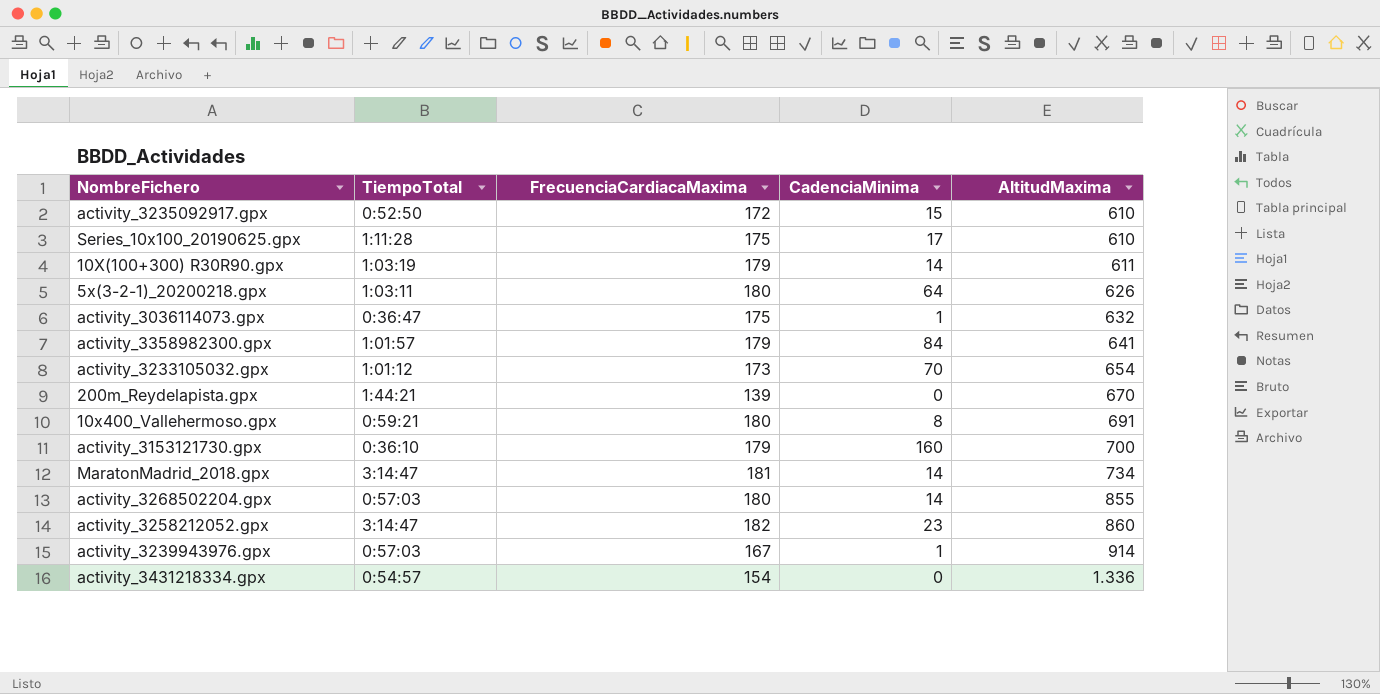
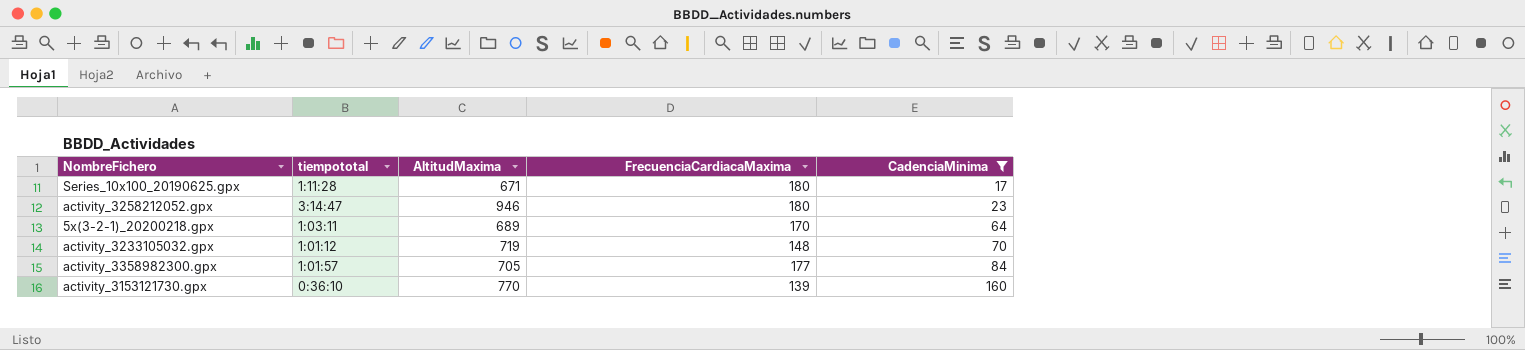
filter: none -> CadenciaMinima >= 17
row order: AltitudMaxima ascending -> CadenciaMinima ascending
column name: TiempoTotal -> tiempototal
column AltitudMaxima | position: 5 -> 3
Series_10x100_20190625.gpx | AltitudMaxima: 610 -> 671
Series_10x100_20190625.gpx | FrecuenciaCardiacaMaxima: 175 -> 180
activity_3258212052.gpx | AltitudMaxima: 860 -> 946
activity_3258212052.gpx | FrecuenciaCardiacaMaxima: 182 -> 180
5x(3-2-1)_20200218.gpx | AltitudMaxima: 626 -> 689
5x(3-2-1)_20200218.gpx | FrecuenciaCardiacaMaxima: 180 -> 170
activity_3233105032.gpx | AltitudMaxima: 654 -> 719
activity_3233105032.gpx | FrecuenciaCardiacaMaxima: 173 -> 148
activity_3358982300.gpx | AltitudMaxima: 641 -> 705
activity_3358982300.gpx | FrecuenciaCardiacaMaxima: 179 -> 177
activity_3153121730.gpx | AltitudMaxima: 700 -> 770
activity_3153121730.gpx | FrecuenciaCardiacaMaxima: 179 -> 139

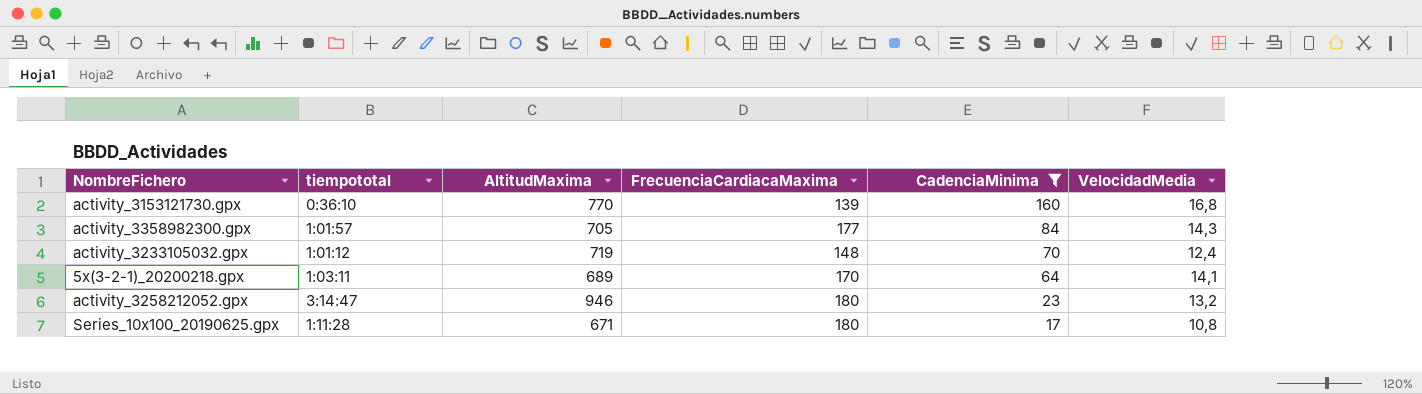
row order: CadenciaMinima ascending -> CadenciaMinima descending
column VelocidadMedia | position: none -> 6

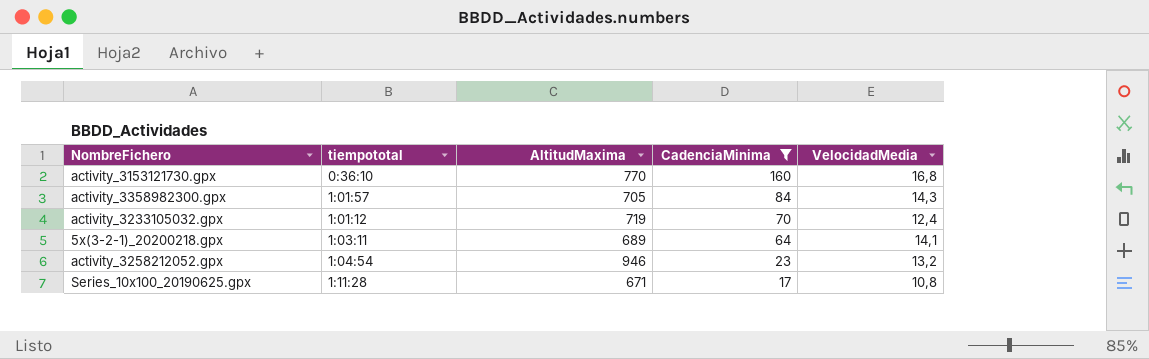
column FrecuenciaCardiacaMaxima | position: 4 -> none
activity_3258212052.gpx | tiempototal: 3:14:47 -> 1:04:54

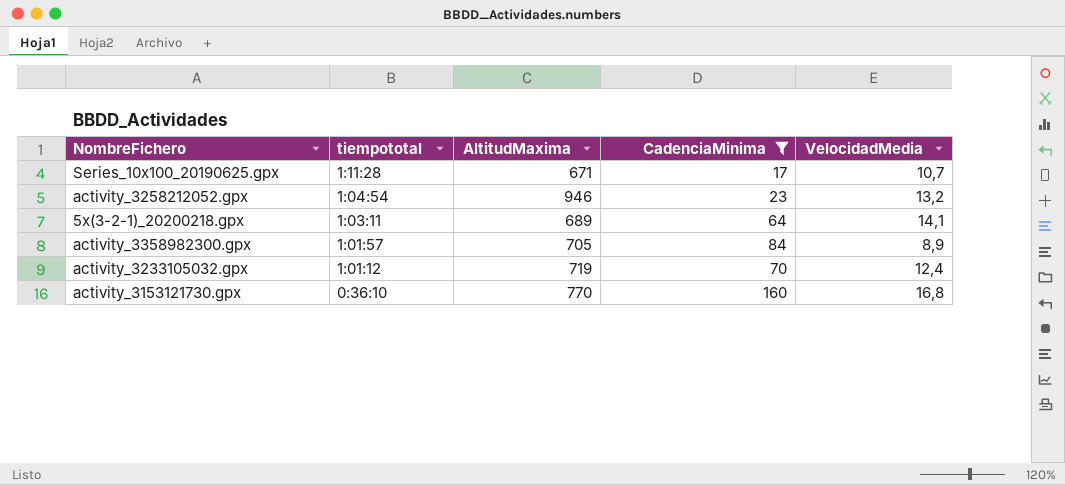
row order: CadenciaMinima descending -> tiempototal descending
Series_10x100_20190625.gpx | VelocidadMedia: 10,8 -> 10,7
activity_3358982300.gpx | VelocidadMedia: 14,3 -> 8,9

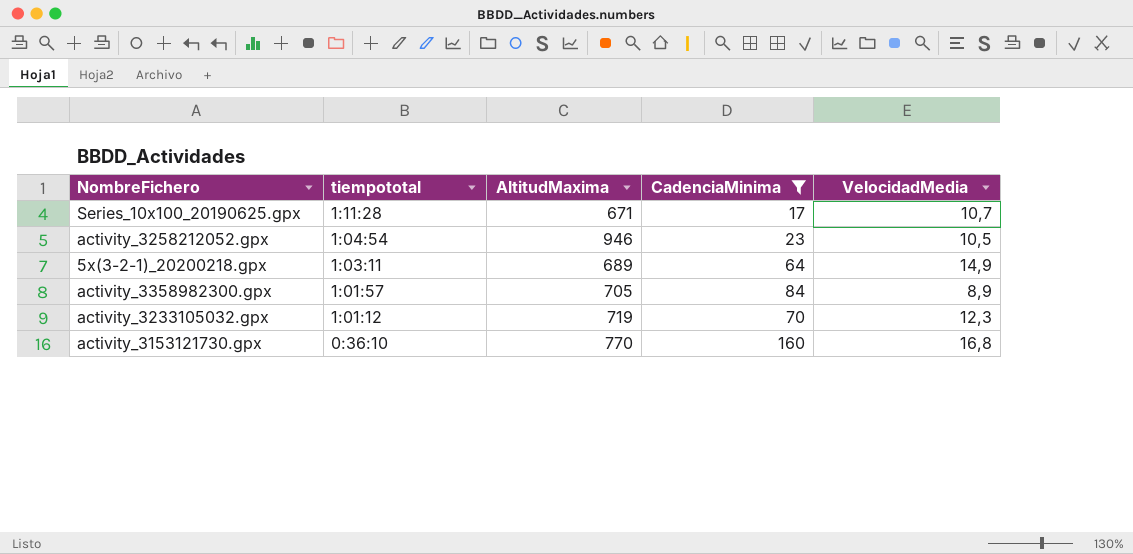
activity_3258212052.gpx | VelocidadMedia: 13,2 -> 10,5
5x(3-2-1)_20200218.gpx | VelocidadMedia: 14,1 -> 14,9
activity_3233105032.gpx | VelocidadMedia: 12,4 -> 12,3

